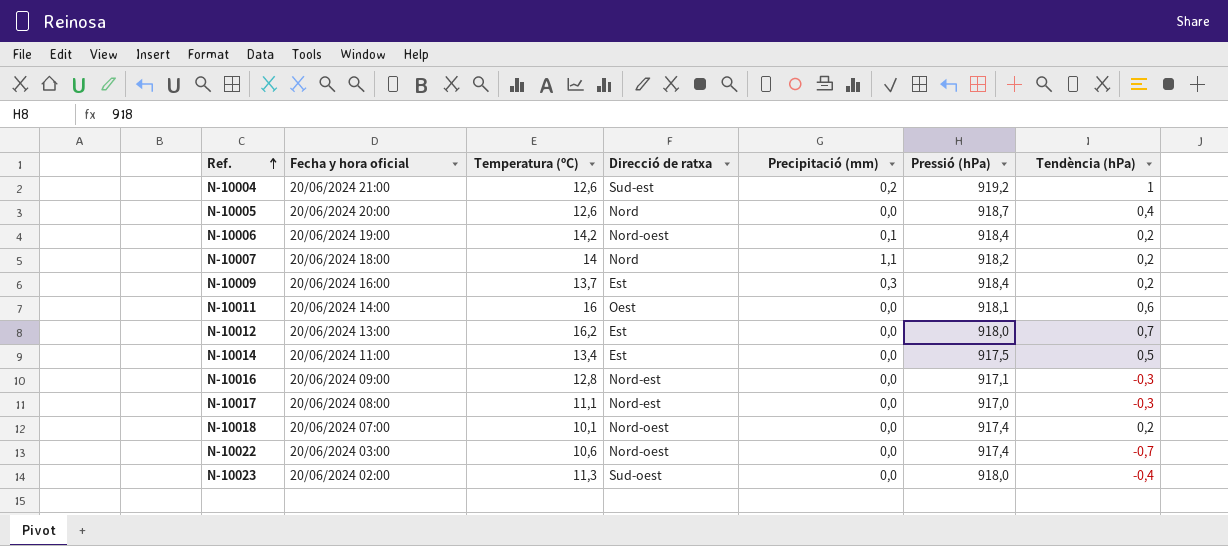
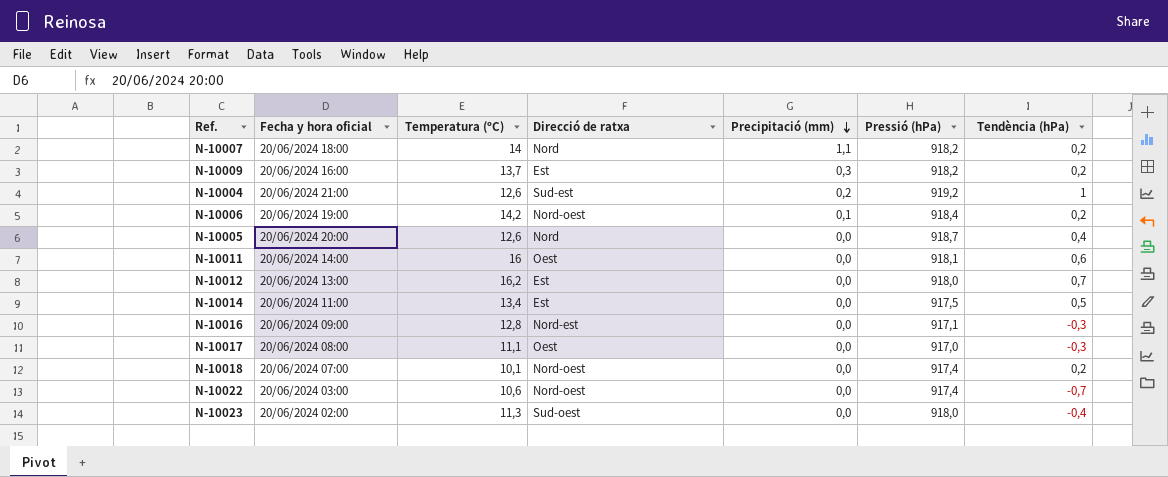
row order: Ref. ascending -> Precipitació (mm) descending
N-10009 | Pressió (hPa): 918,4 -> 918,2
N-10017 | Direcció de ratxa: Nord-est -> Oest

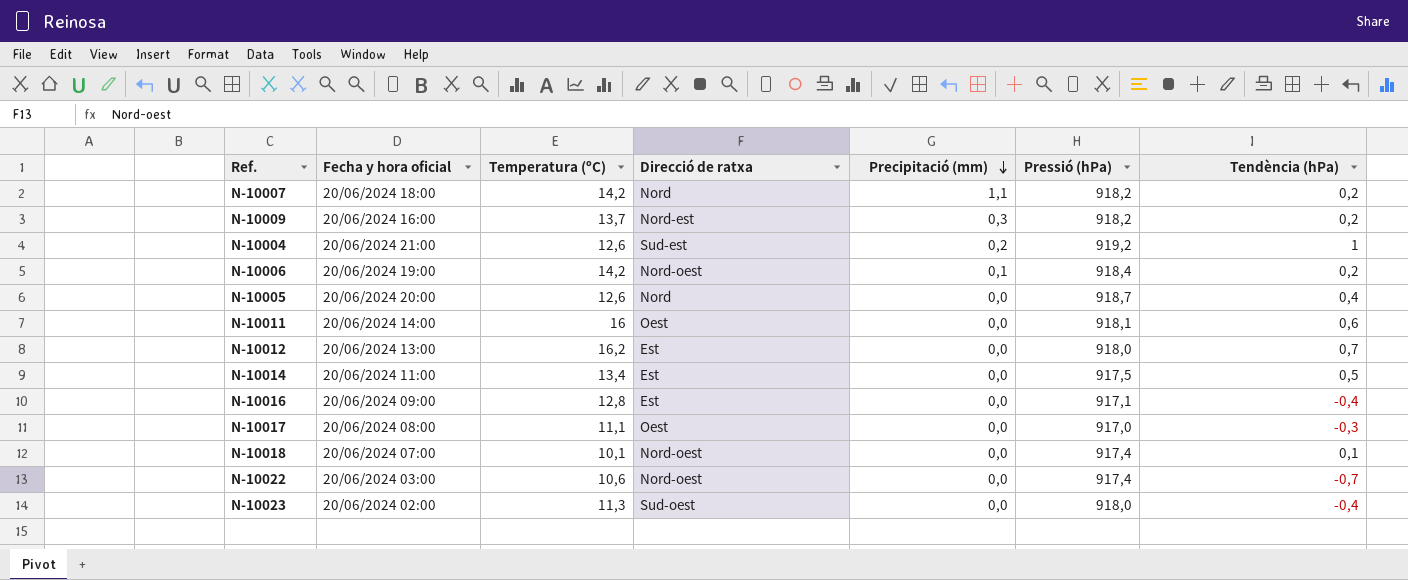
N-10007 | Temperatura (ºC): 14 -> 14,2
N-10009 | Direcció de ratxa: Est -> Nord-est
N-10016 | Direcció de ratxa: Nord-est -> Est
N-10016 | Tendència (hPa): -0,3 -> -0,4
N-10018 | Tendència (hPa): 0,2 -> 0,1

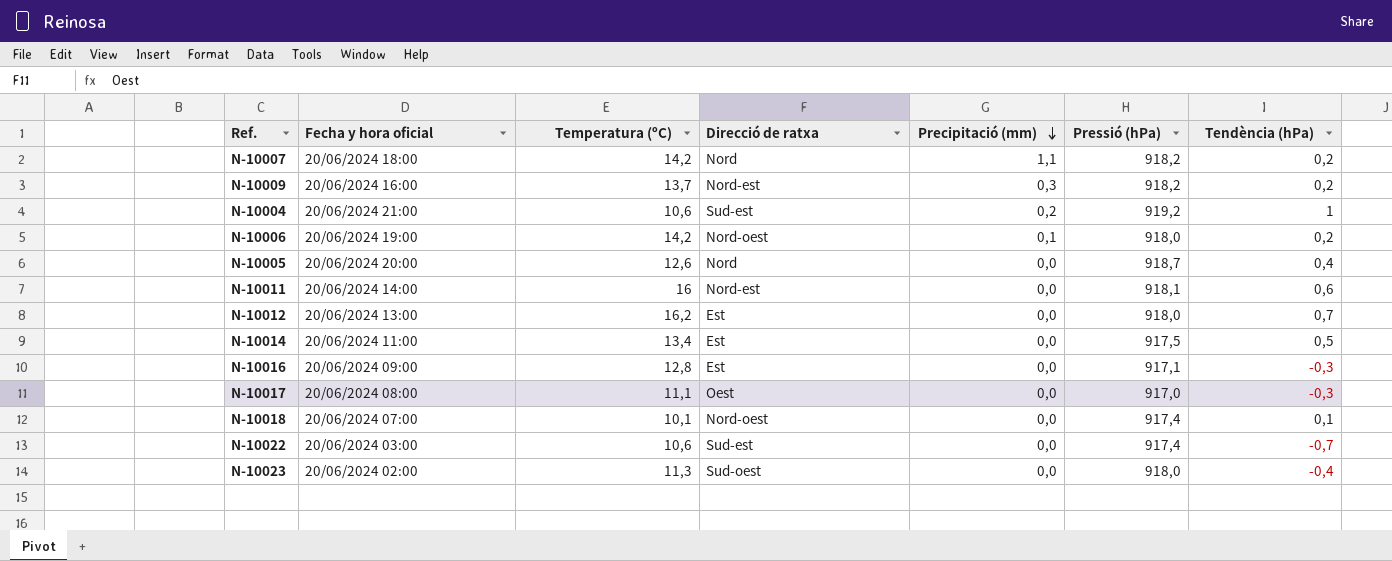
N-10004 | Temperatura (ºC): 12,6 -> 10,6
N-10006 | Pressió (hPa): 918,4 -> 918,0
N-10011 | Direcció de ratxa: Oest -> Nord-est
N-10016 | Tendència (hPa): -0,4 -> -0,3
N-10022 | Direcció de ratxa: Nord-oest -> Sud-est

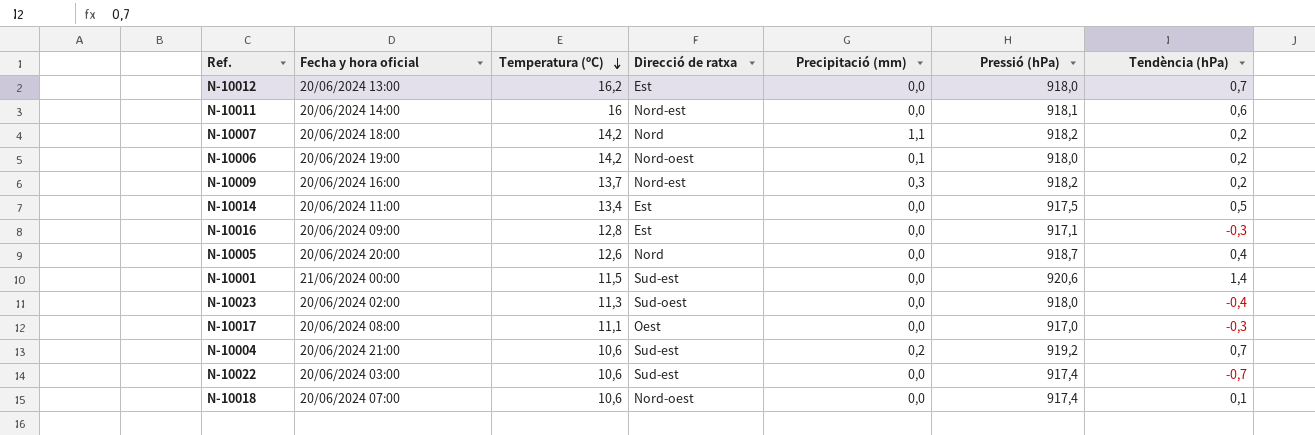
row order: Precipitació (mm) descending -> Temperatura (ºC) descending
row N-10001: none -> 21/06/2024 00:00 | 11,5 | Sud-est | 0,0 | 920,6 | 1,4
N-10004 | Tendència (hPa): 1 -> 0,7
N-10018 | Temperatura (ºC): 10,1 -> 10,6

